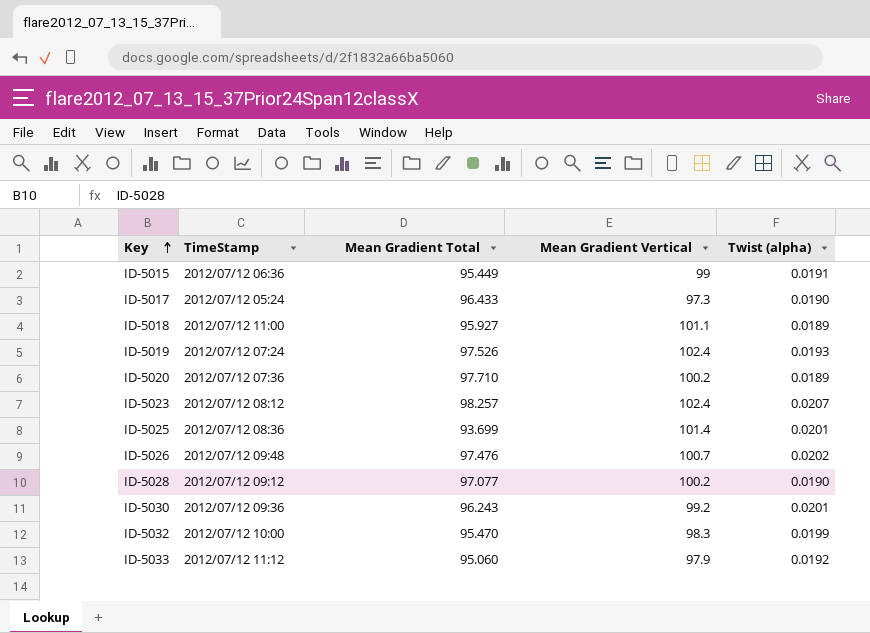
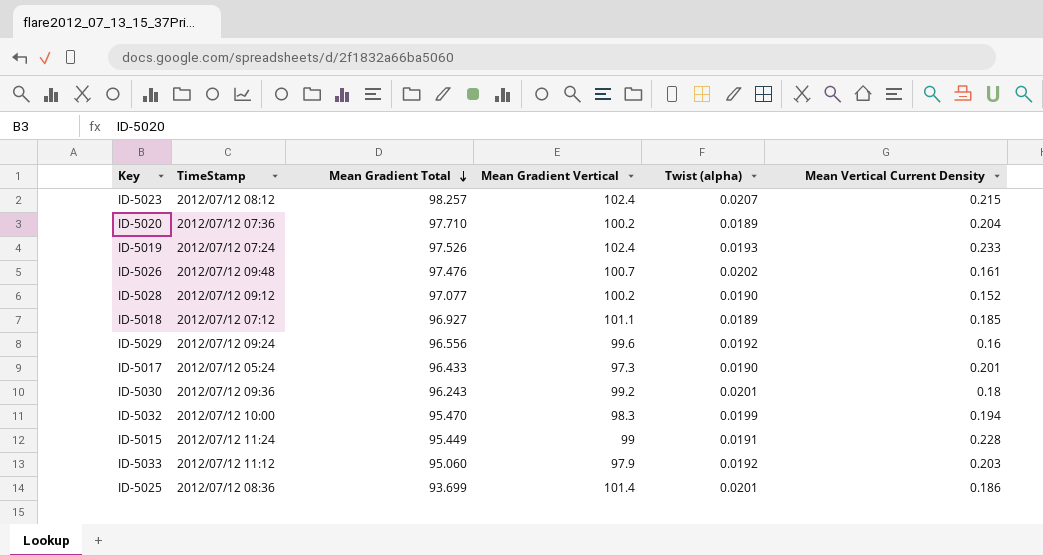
row order: Key ascending -> Mean Gradient Total descending
column Mean Vertical Current Density | position: none -> 6
ID-5018 | TimeStamp: 2012/07/12 11:00 -> 2012/07/12 07:12
ID-5018 | Mean Gradient Total: 95.927 -> 96.927
row ID-5029: none -> 2012/07/12 09:24 | 96.556 | 99.6 | 0.0192 | 0.16
ID-5015 | TimeStamp: 2012/07/12 06:36 -> 2012/07/12 11:24

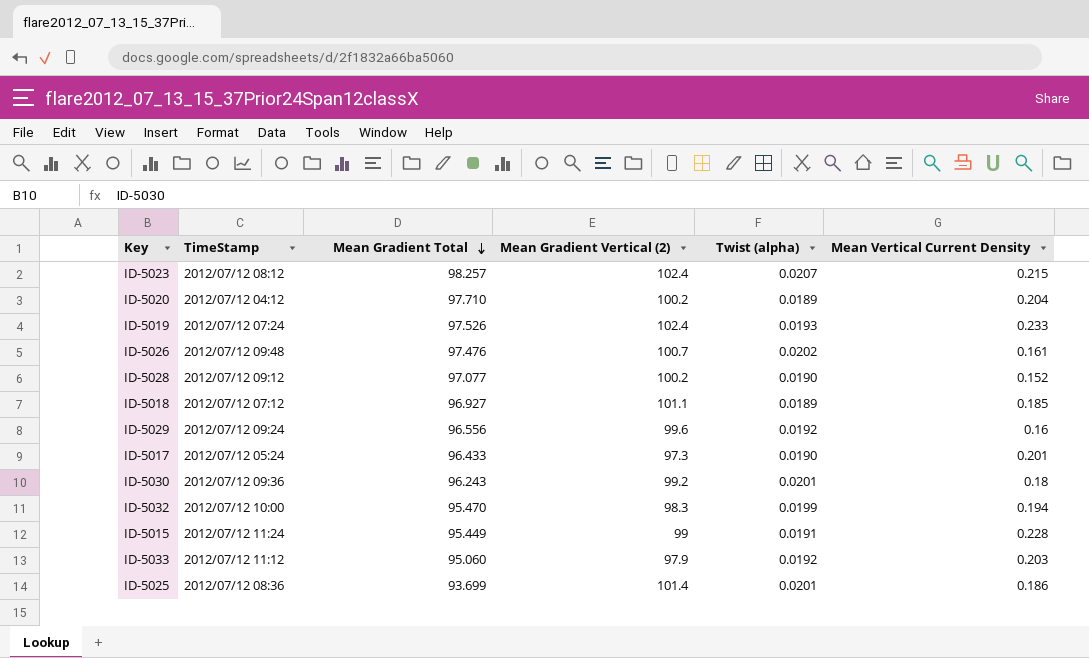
column name: Mean Gradient Vertical -> Mean Gradient Vertical (2)
ID-5020 | TimeStamp: 2012/07/12 07:36 -> 2012/07/12 04:12

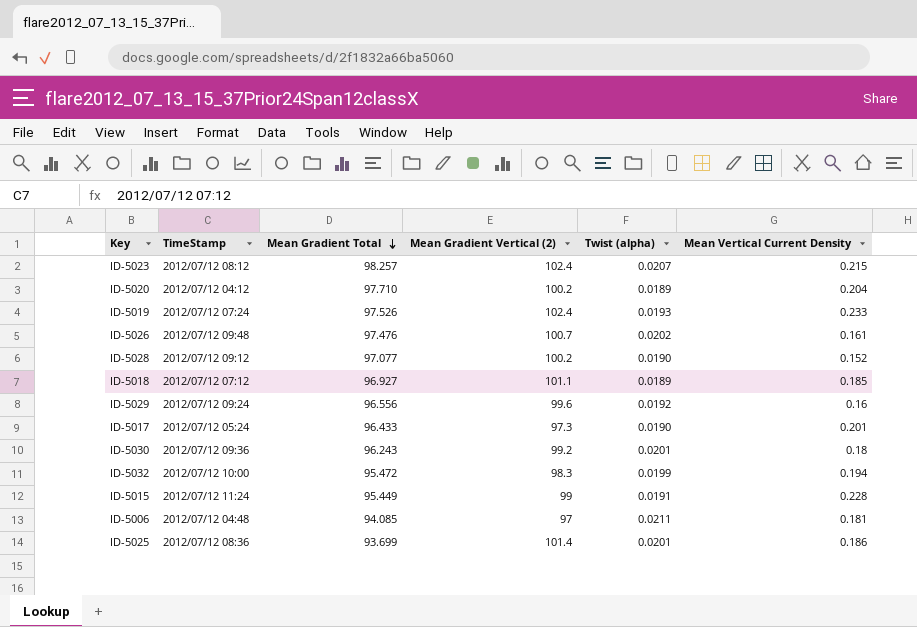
row ID-5033: 2012/07/12 11:12 | 95.060 | 97.9 | 0.0192 | 0.203 -> none
ID-5032 | Mean Gradient Total: 95.470 -> 95.472
row ID-5006: none -> 2012/07/12 04:48 | 94.085 | 97 | 0.0211 | 0.181

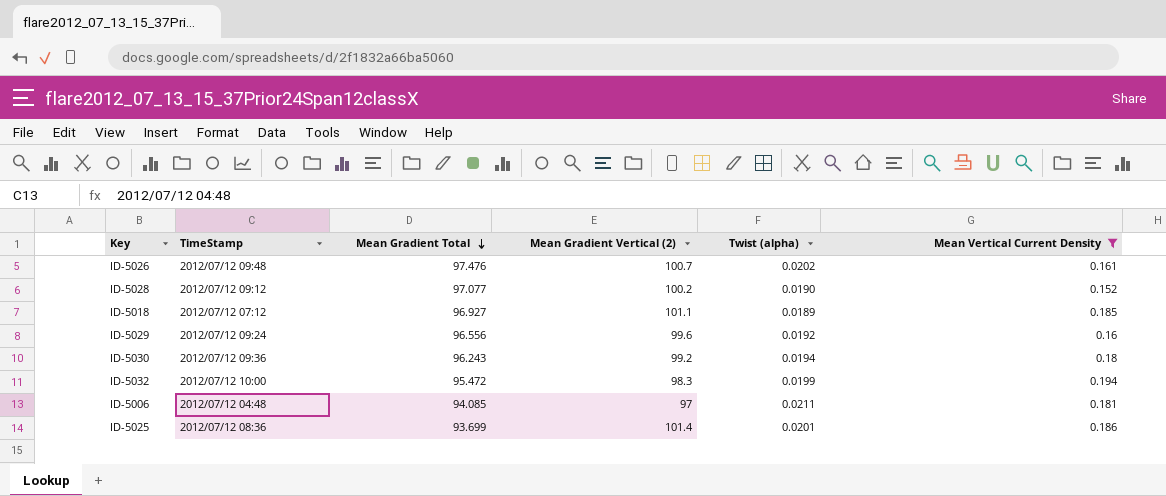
filter: none -> Mean Vertical Current Density <= 0.194
ID-5030 | Twist (alpha): 0.0201 -> 0.0194

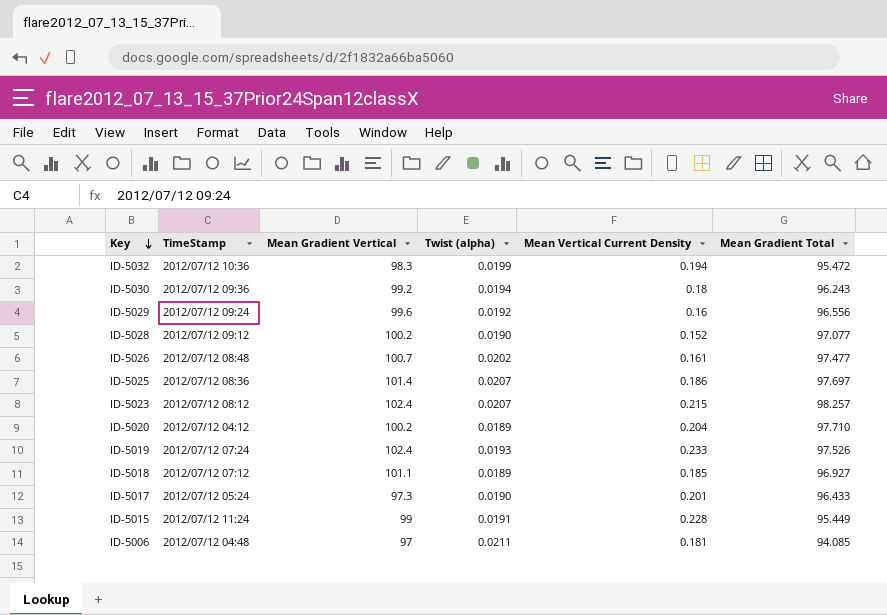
filter: Mean Vertical Current Density <= 0.194 -> none
row order: Mean Gradient Total descending -> Key descending
column name: Mean Gradient Vertical (2) -> Mean Gradient Vertical
column Mean Gradient Total | position: 3 -> 6
ID-5032 | TimeStamp: 2012/07/12 10:00 -> 2012/07/12 10:36
ID-5026 | TimeStamp: 2012/07/12 09:48 -> 2012/07/12 08:48
ID-5026 | Mean Gradient Total: 97.476 -> 97.477
ID-5025 | Twist (alpha): 0.0201 -> 0.0207
ID-5025 | Mean Gradient Total: 93.699 -> 97.697

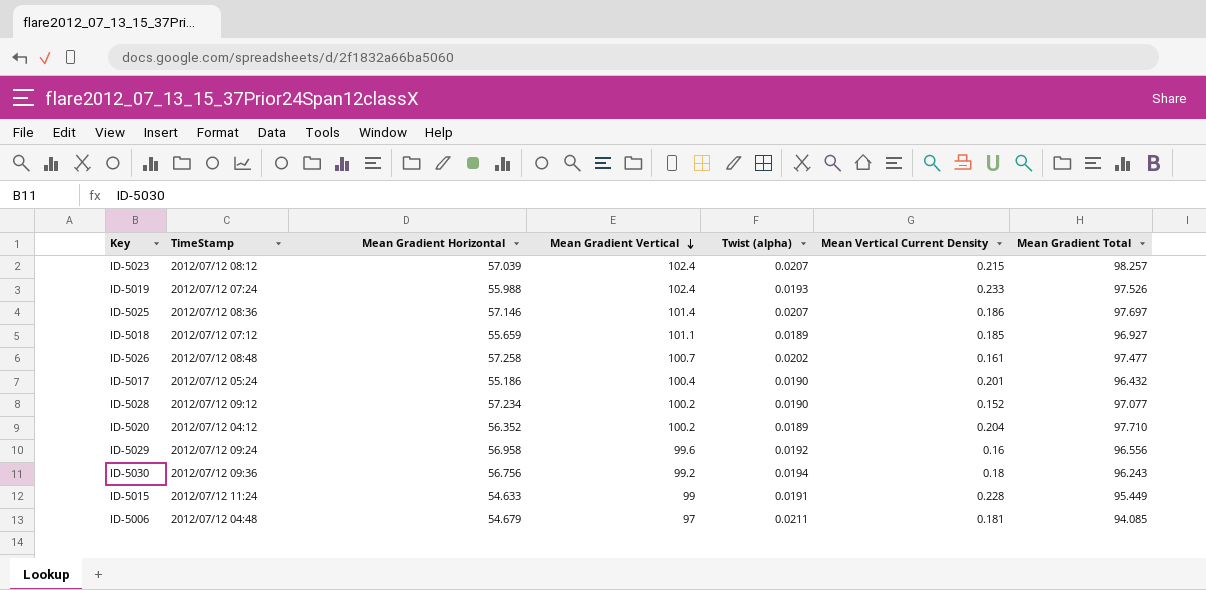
row order: Key descending -> Mean Gradient Vertical descending
column Mean Gradient Horizontal | position: none -> 3
row ID-5032: 2012/07/12 10:36 | 98.3 | 0.0199 | 0.194 | 95.472 -> none
ID-5017 | Mean Gradient Vertical: 97.3 -> 100.4
ID-5017 | Mean Gradient Total: 96.433 -> 96.432

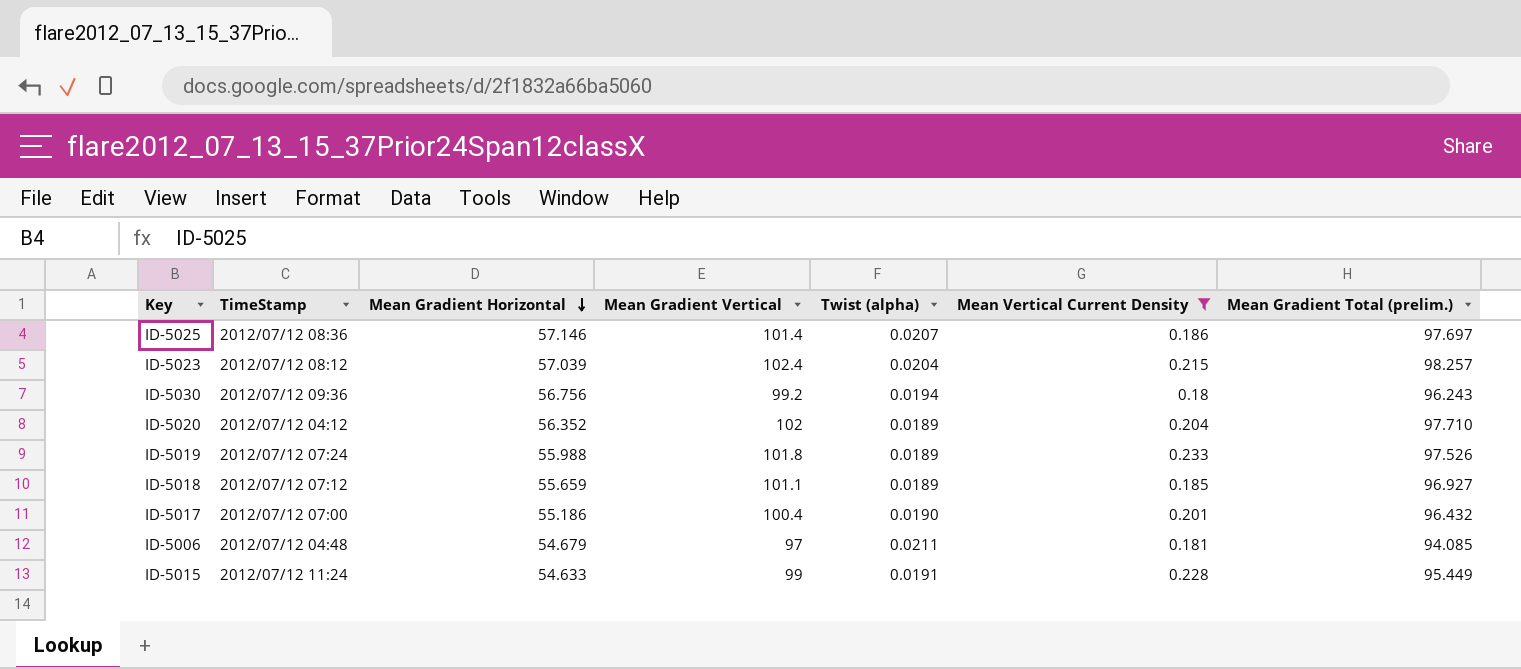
filter: none -> Mean Vertical Current Density >= 0.18
row order: Mean Gradient Vertical descending -> Mean Gradient Horizontal descending
column name: Mean Gradient Total -> Mean Gradient Total (prelim.)
ID-5023 | Twist (alpha): 0.0207 -> 0.0204
ID-5020 | Mean Gradient Vertical: 100.2 -> 102
ID-5019 | Mean Gradient Vertical: 102.4 -> 101.8
ID-5019 | Twist (alpha): 0.0193 -> 0.0189
ID-5017 | TimeStamp: 2012/07/12 05:24 -> 2012/07/12 07:00

